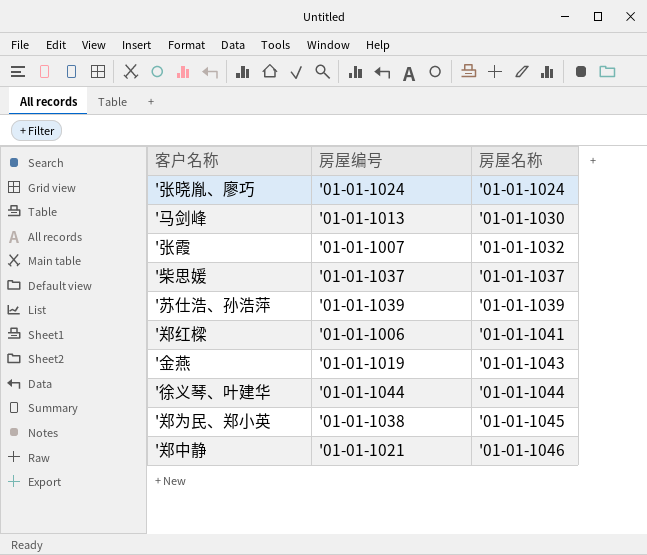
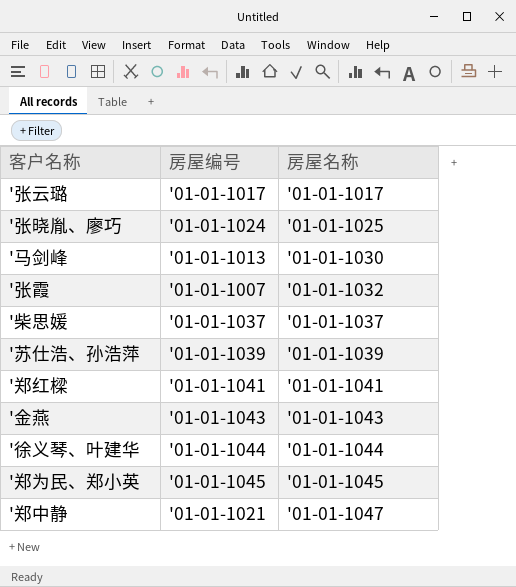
row '张云璐: none -> '01-01-1017 | '01-01-1017
'张晓胤、廖巧 | 房屋名称: '01-01-1024 -> '01-01-1025
'郑红樑 | 房屋编号: '01-01-1006 -> '01-01-1041
'金燕 | 房屋编号: '01-01-1019 -> '01-01-1043
'郑为民、郑小英 | 房屋编号: '01-01-1038 -> '01-01-1045
'郑中静 | 房屋名称: '01-01-1046 -> '01-01-1047

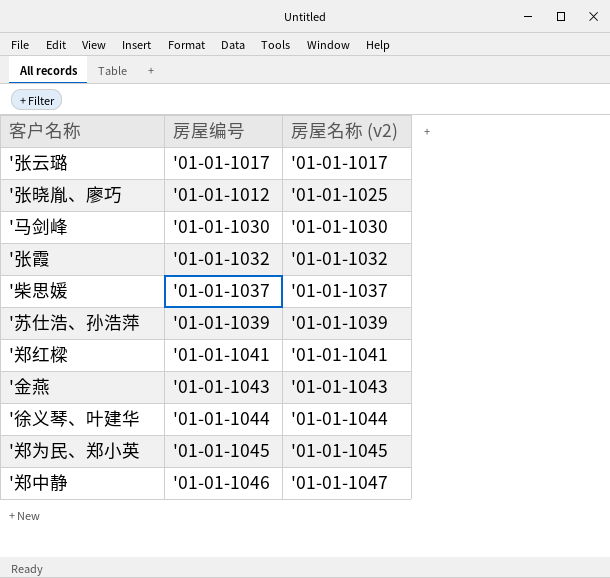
column name: 房屋名称 -> 房屋名称 (v2)
'张晓胤、廖巧 | 房屋编号: '01-01-1024 -> '01-01-1012
'马剑峰 | 房屋编号: '01-01-1013 -> '01-01-1030
'张霞 | 房屋编号: '01-01-1007 -> '01-01-1032
'郑中静 | 房屋编号: '01-01-1021 -> '01-01-1046

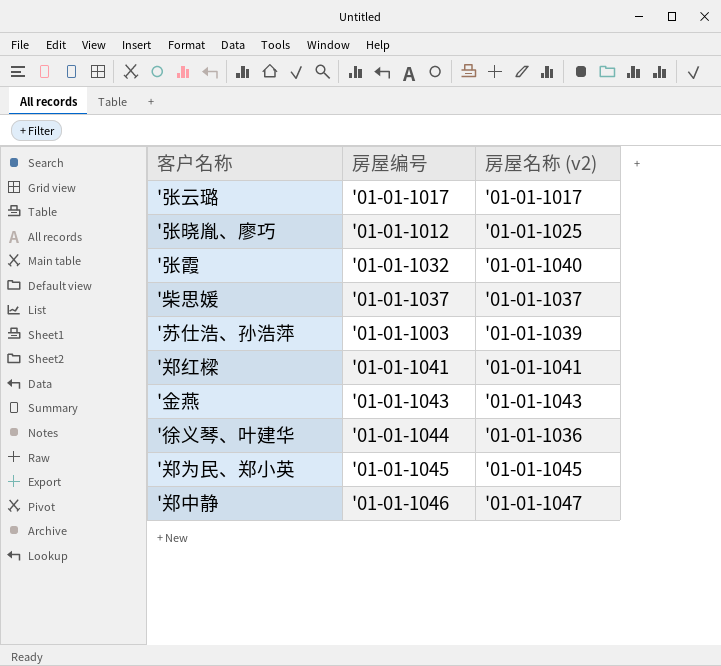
row '马剑峰: '01-01-1030 | '01-01-1030 -> none
'张霞 | 房屋名称 (v2): '01-01-1032 -> '01-01-1040
'苏仕浩、孙浩萍 | 房屋编号: '01-01-1039 -> '01-01-1003
'徐义琴、叶建华 | 房屋名称 (v2): '01-01-1044 -> '01-01-1036

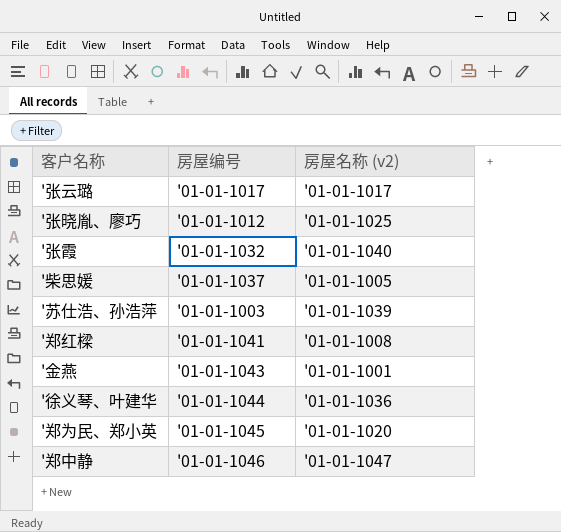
'柴思媛 | 房屋名称 (v2): '01-01-1037 -> '01-01-1005
'郑红樑 | 房屋名称 (v2): '01-01-1041 -> '01-01-1008
'金燕 | 房屋名称 (v2): '01-01-1043 -> '01-01-1001
'郑为民、郑小英 | 房屋名称 (v2): '01-01-1045 -> '01-01-1020

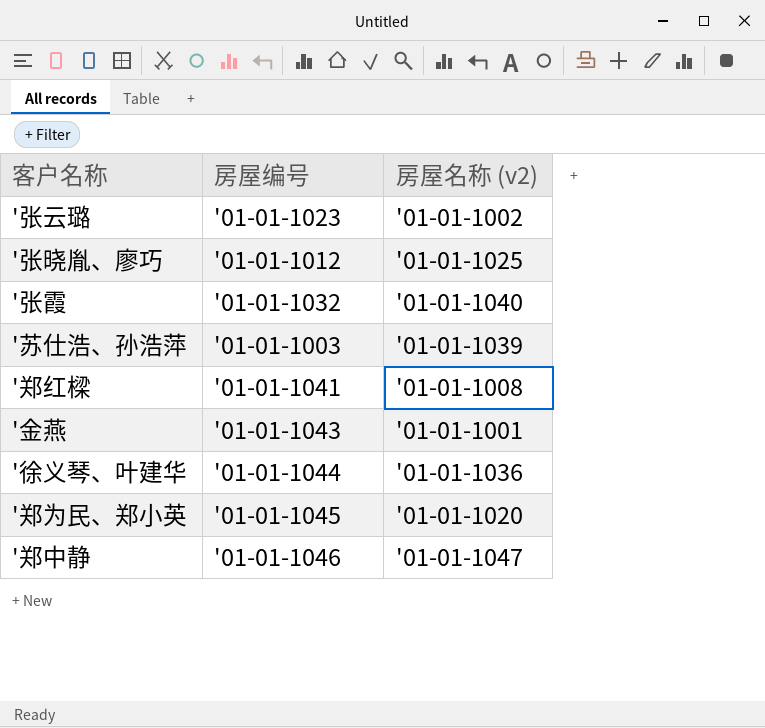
row '柴思媛: '01-01-1037 | '01-01-1005 -> none
'张云璐 | 房屋编号: '01-01-1017 -> '01-01-1023
'张云璐 | 房屋名称 (v2): '01-01-1017 -> '01-01-1002

